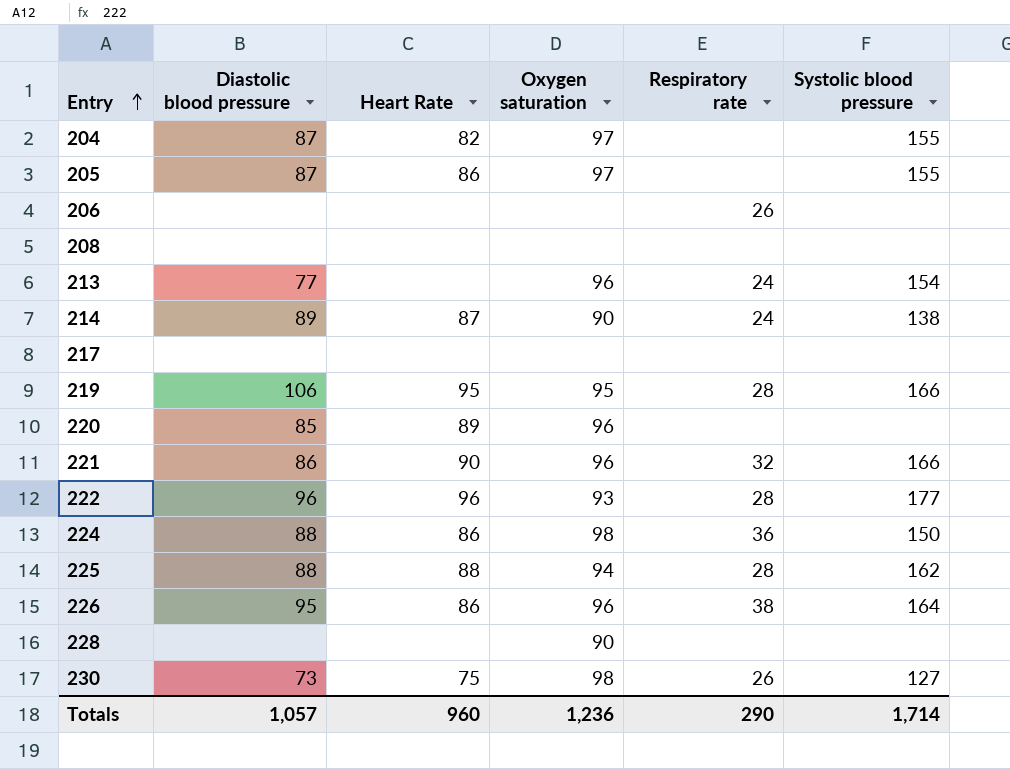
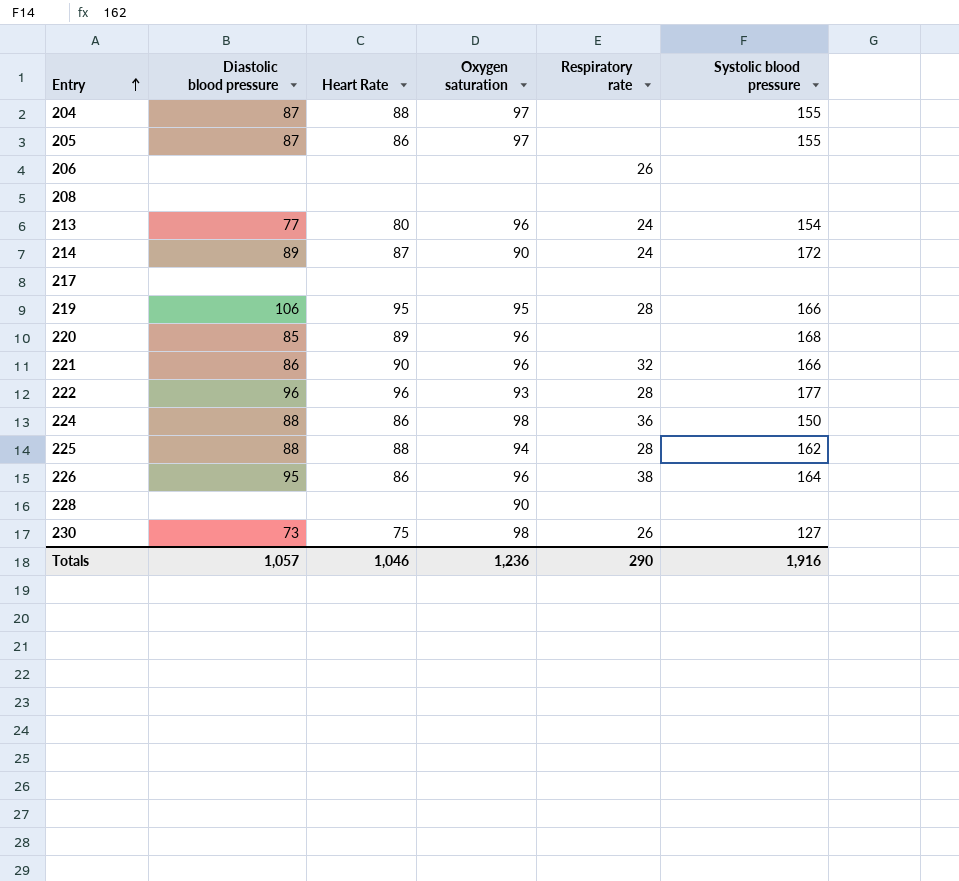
204 | Heart Rate: 82 -> 88
213 | Heart Rate: none -> 80
214 | Systolic blood pressure: 138 -> 172
220 | Systolic blood pressure: none -> 168
Totals | Heart Rate: 960 -> 1,046
Totals | Systolic blood pressure: 1,714 -> 1,916

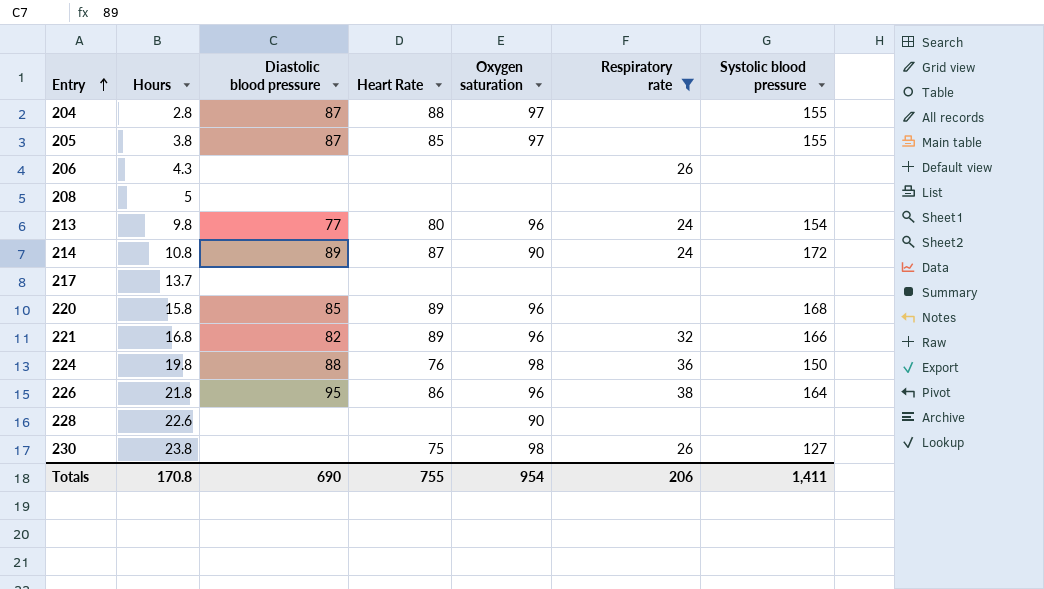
filter: none -> Respiratory rate != 28
column Hours | position: none -> 2
205 | Heart Rate: 86 -> 85
221 | Diastolic blood pressure: 86 -> 82
221 | Heart Rate: 90 -> 89
224 | Heart Rate: 86 -> 76
230 | Diastolic blood pressure: 73 -> none
Totals | Diastolic blood pressure: 1,057 -> 690
Totals | Heart Rate: 1,046 -> 755
Totals | Oxygen saturation: 1,236 -> 954
Totals | Respiratory rate: 290 -> 206
Totals | Systolic blood pressure: 1,916 -> 1,411

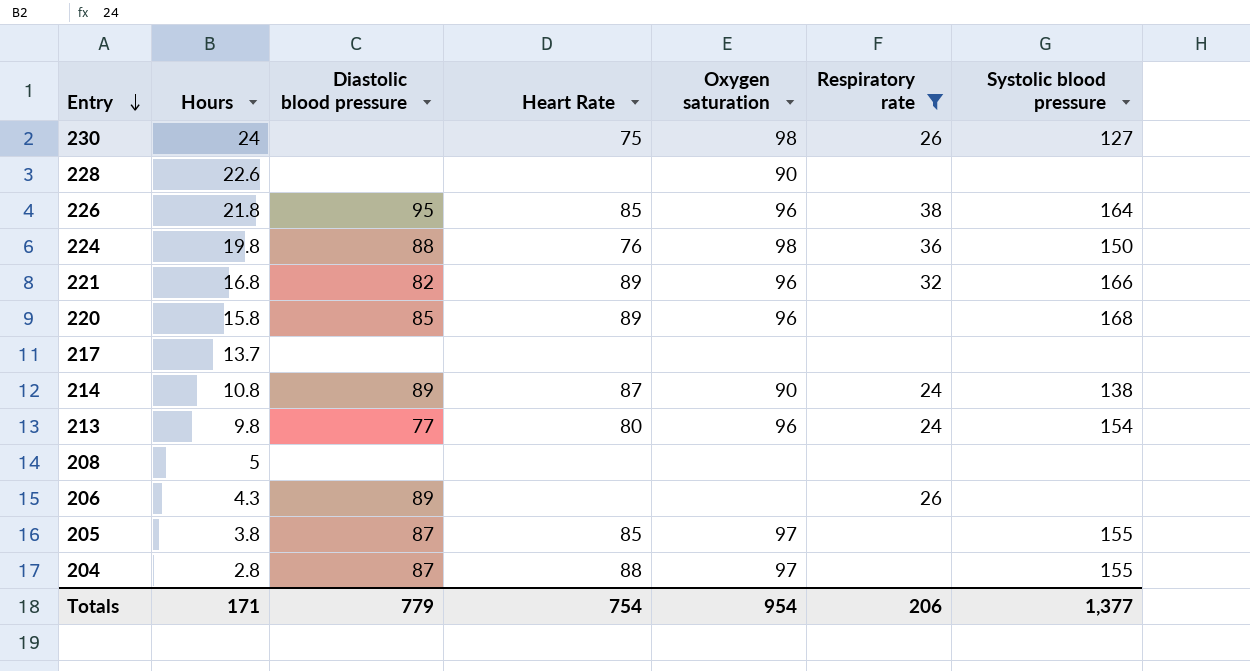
row order: Entry ascending -> Entry descending
230 | Hours: 23.8 -> 24
226 | Heart Rate: 86 -> 85
214 | Systolic blood pressure: 172 -> 138
206 | Diastolic blood pressure: none -> 89
Totals | Hours: 170.8 -> 171
Totals | Diastolic blood pressure: 690 -> 779
Totals | Heart Rate: 755 -> 754
Totals | Systolic blood pressure: 1,411 -> 1,377

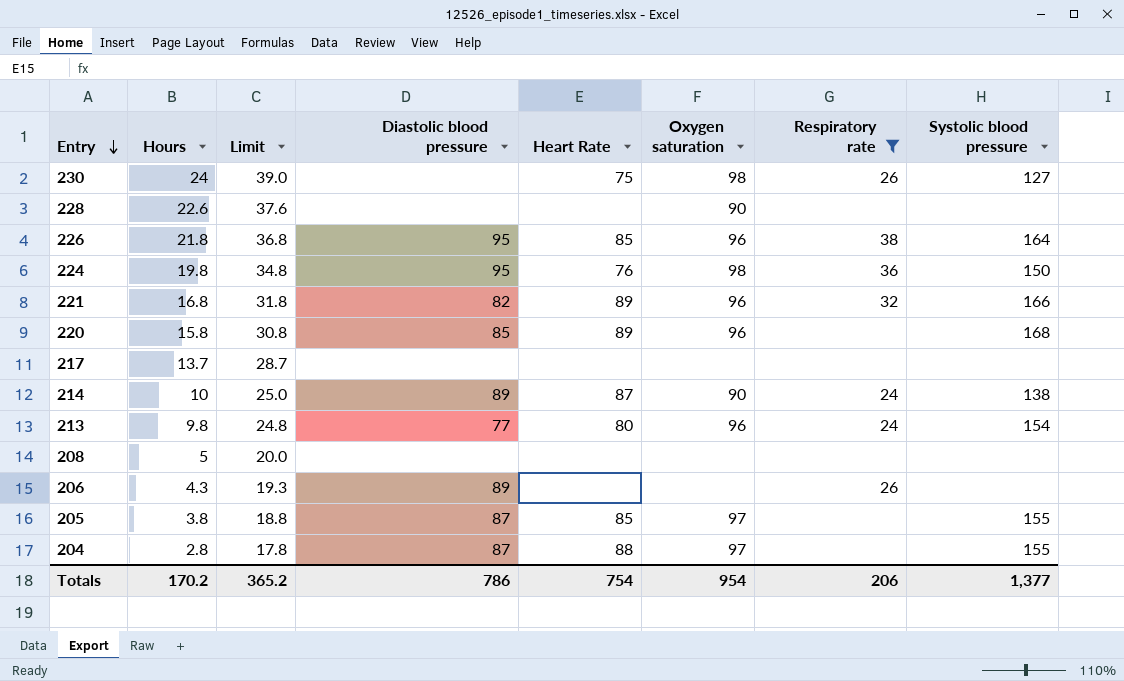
column Limit | formula: none -> [Hours] + 15
224 | Diastolic blood pressure: 88 -> 95
214 | Hours: 10.8 -> 10
Totals | Hours: 171 -> 170.2
Totals | Diastolic blood pressure: 779 -> 786

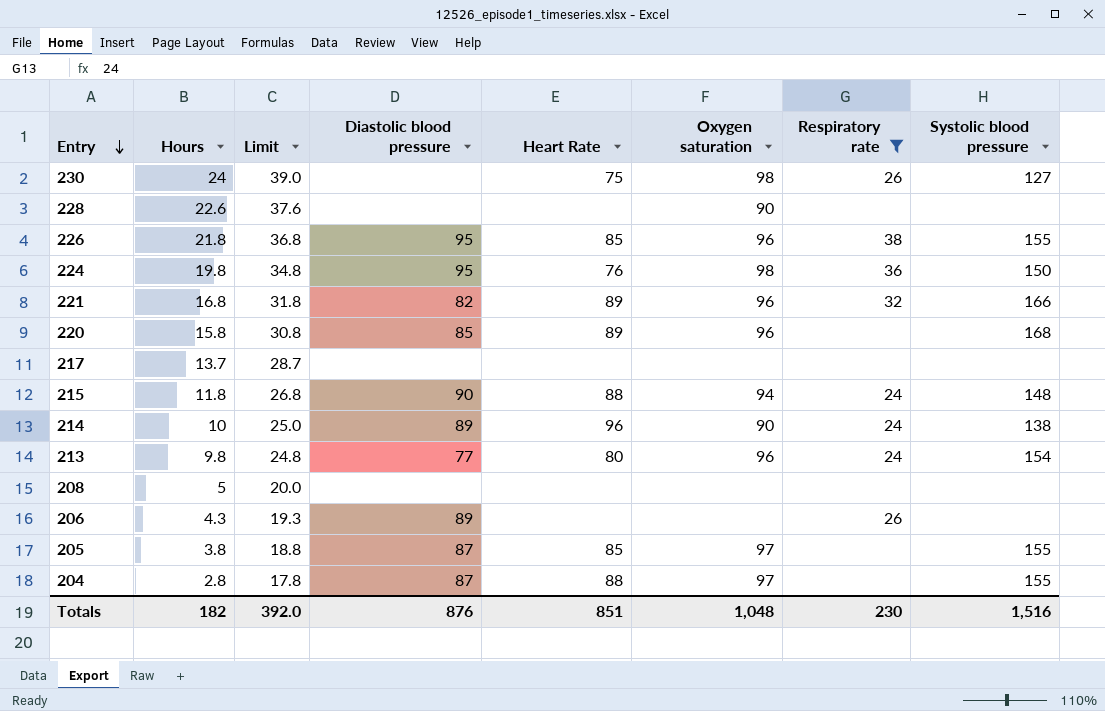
226 | Systolic blood pressure: 164 -> 155
row 215: none -> 11.8 | 26.8 | 90 | 88 | 94 | 24 | 148
214 | Heart Rate: 87 -> 96
Totals | Hours: 170.2 -> 182
Totals | Limit: 365.2 -> 392.0
Totals | Diastolic blood pressure: 786 -> 876
Totals | Heart Rate: 754 -> 851
Totals | Oxygen saturation: 954 -> 1,048
Totals | Respiratory rate: 206 -> 230
Totals | Systolic blood pressure: 1,377 -> 1,516

